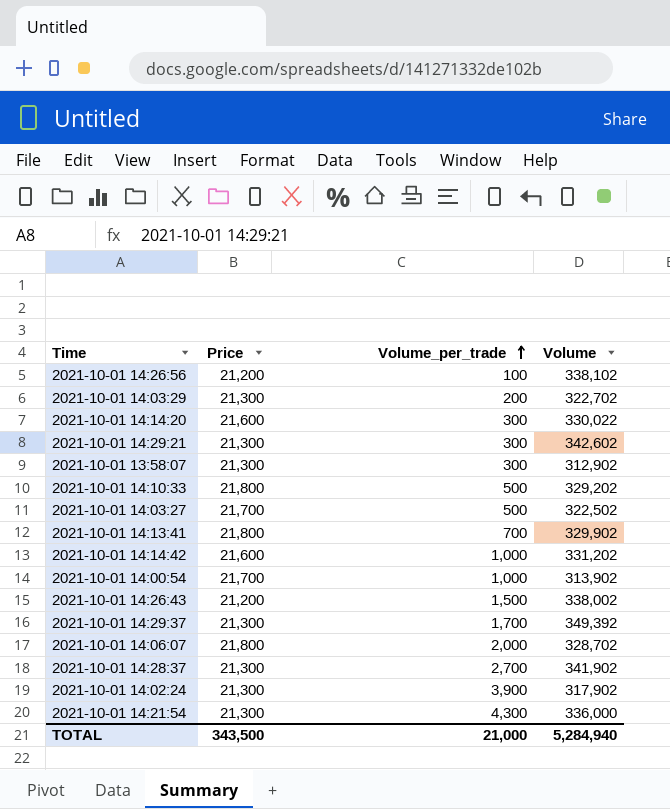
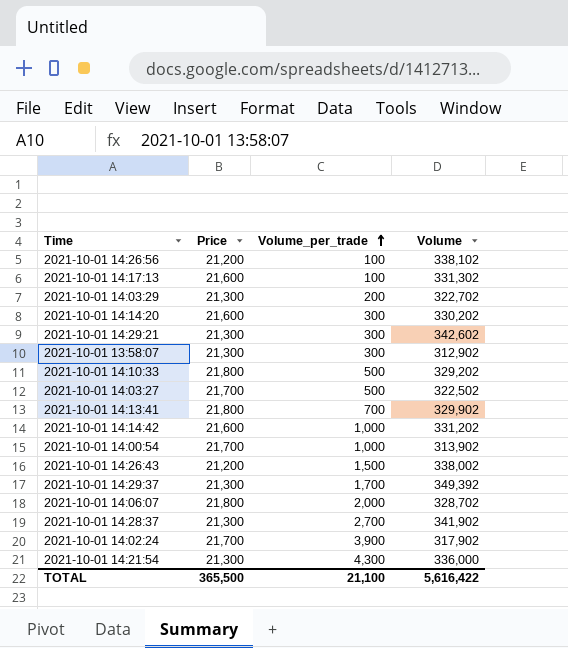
row 2021-10-01 14:17:13: none -> 21,600 | 100 | 331,302
2021-10-01 14:14:20 | Volume: 330,022 -> 330,202
2021-10-01 14:02:24 | Price: 21,300 -> 21,700
TOTAL | Price: 343,500 -> 365,500
TOTAL | Volume_per_trade: 21,000 -> 21,100
TOTAL | Volume: 5,284,940 -> 5,616,422

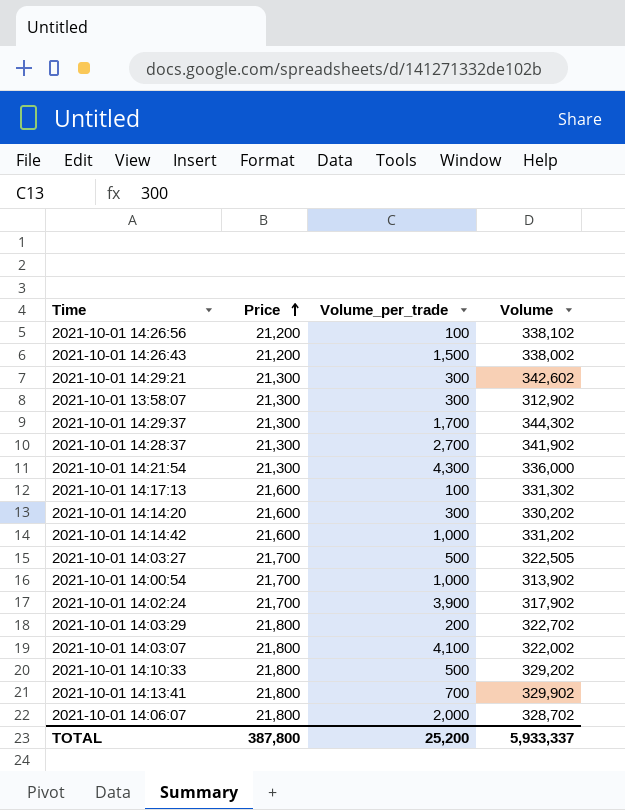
row order: Volume_per_trade ascending -> Price ascending
2021-10-01 14:29:37 | Volume: 349,392 -> 344,302
2021-10-01 14:03:27 | Volume: 322,502 -> 322,505
2021-10-01 14:03:29 | Price: 21,300 -> 21,800
row 2021-10-01 14:03:07: none -> 21,800 | 4,100 | 322,002
TOTAL | Price: 365,500 -> 387,800
TOTAL | Volume_per_trade: 21,100 -> 25,200
TOTAL | Volume: 5,616,422 -> 5,933,337

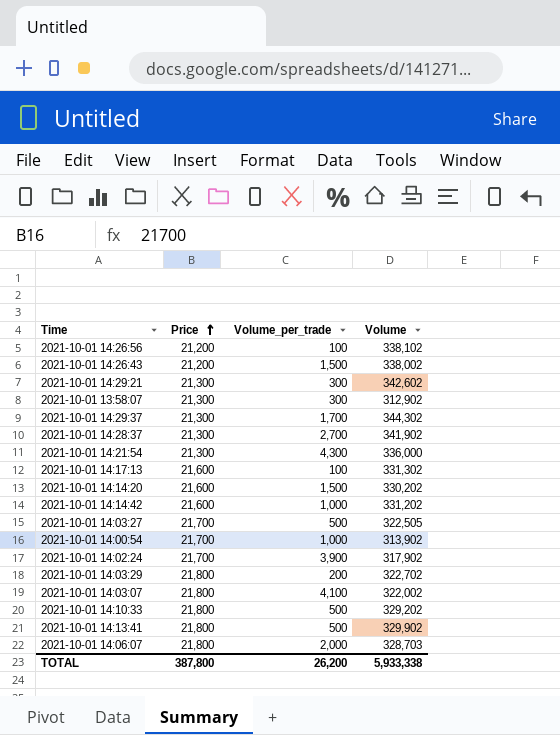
2021-10-01 14:14:20 | Volume_per_trade: 300 -> 1,500
2021-10-01 14:13:41 | Volume_per_trade: 700 -> 500
2021-10-01 14:06:07 | Volume: 328,702 -> 328,703
TOTAL | Volume_per_trade: 25,200 -> 26,200
TOTAL | Volume: 5,933,337 -> 5,933,338

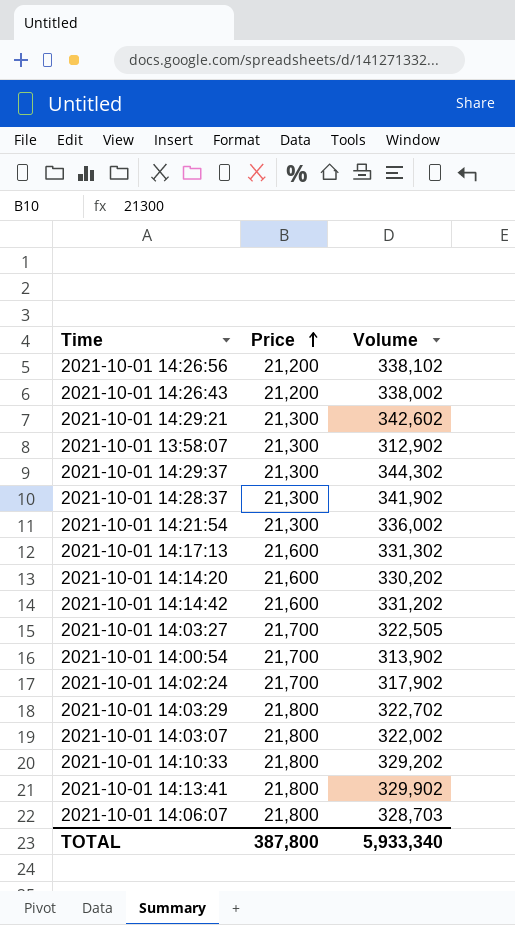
column Volume_per_trade | position: 3 -> none
2021-10-01 14:21:54 | Volume: 336,000 -> 336,002
TOTAL | Volume: 5,933,338 -> 5,933,340

